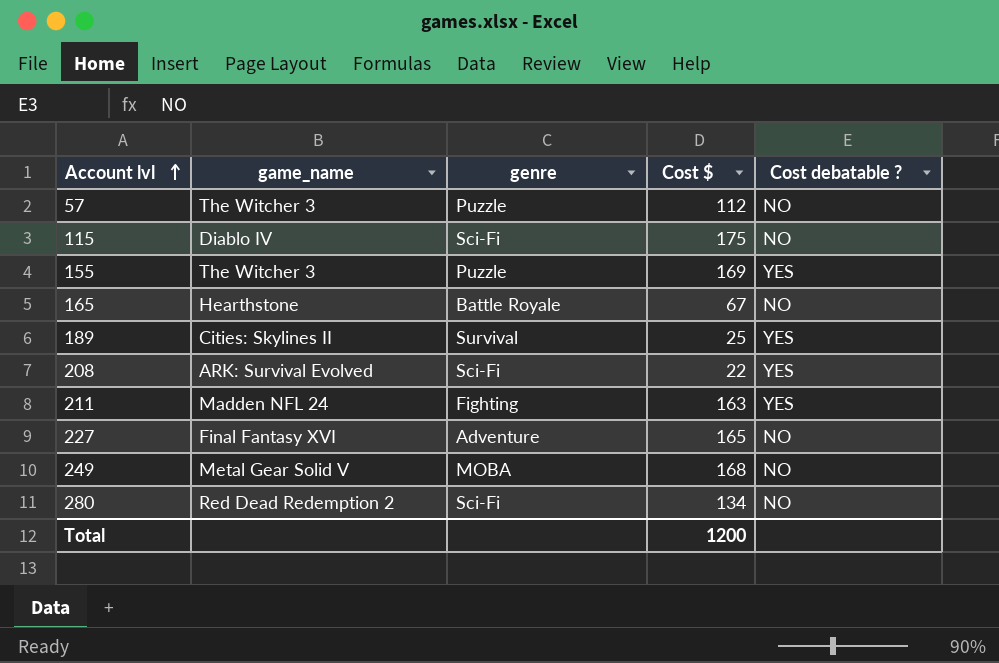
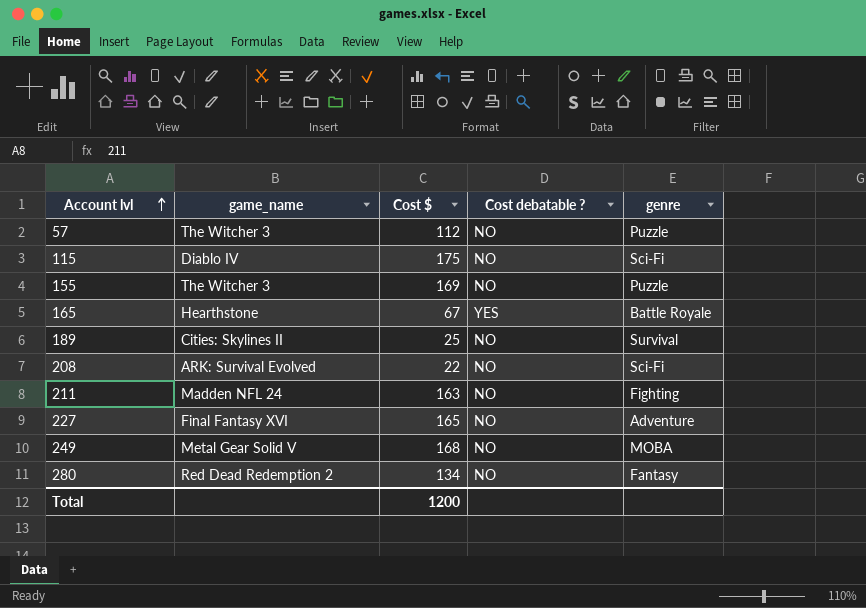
column genre | position: 3 -> 5
155 | Cost debatable ?: YES -> NO
165 | Cost debatable ?: NO -> YES
189 | Cost debatable ?: YES -> NO
208 | Cost debatable ?: YES -> NO
211 | Cost debatable ?: YES -> NO
280 | genre: Sci-Fi -> Fantasy

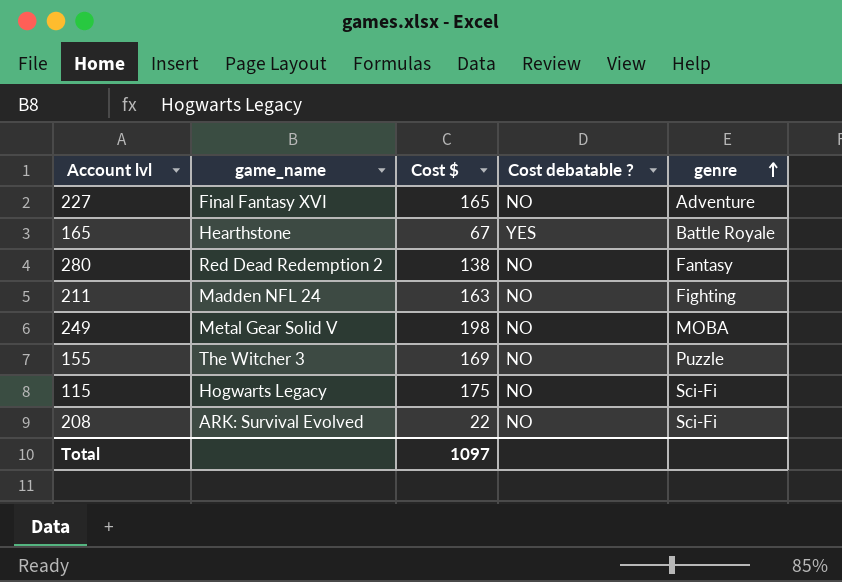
row order: Account lvl ascending -> genre ascending
row 57: The Witcher 3 | 112 | NO | Puzzle -> none
row 189: Cities: Skylines II | 25 | NO | Survival -> none
280 | Cost $: 134 -> 138
249 | Cost $: 168 -> 198
115 | game_name: Diablo IV -> Hogwarts Legacy
Total | Cost $: 1200 -> 1097

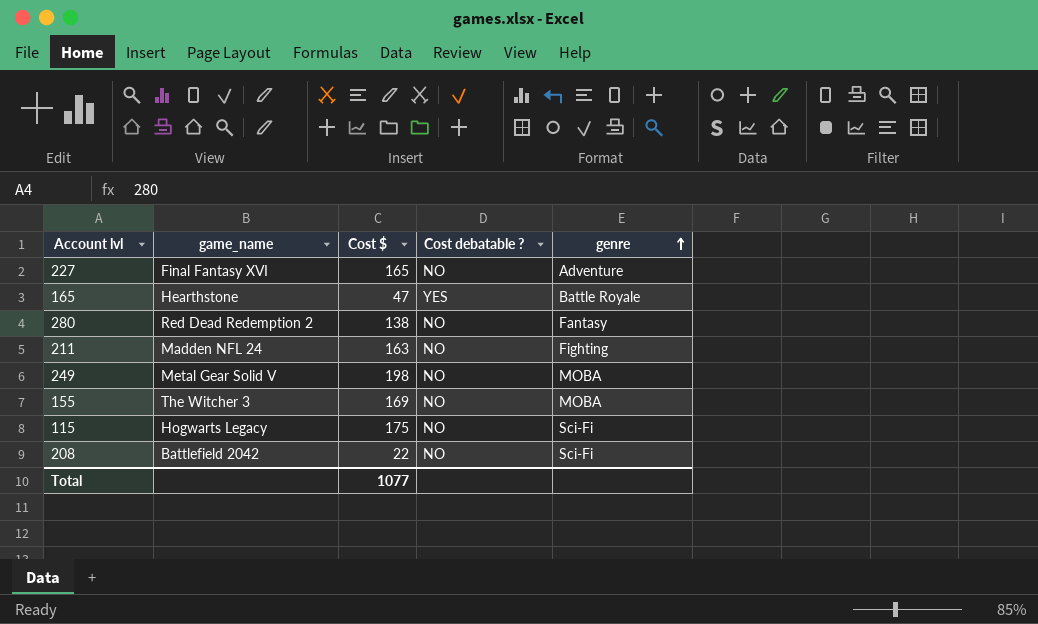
165 | Cost $: 67 -> 47
155 | genre: Puzzle -> MOBA
208 | game_name: ARK: Survival Evolved -> Battlefield 2042
Total | Cost $: 1097 -> 1077

